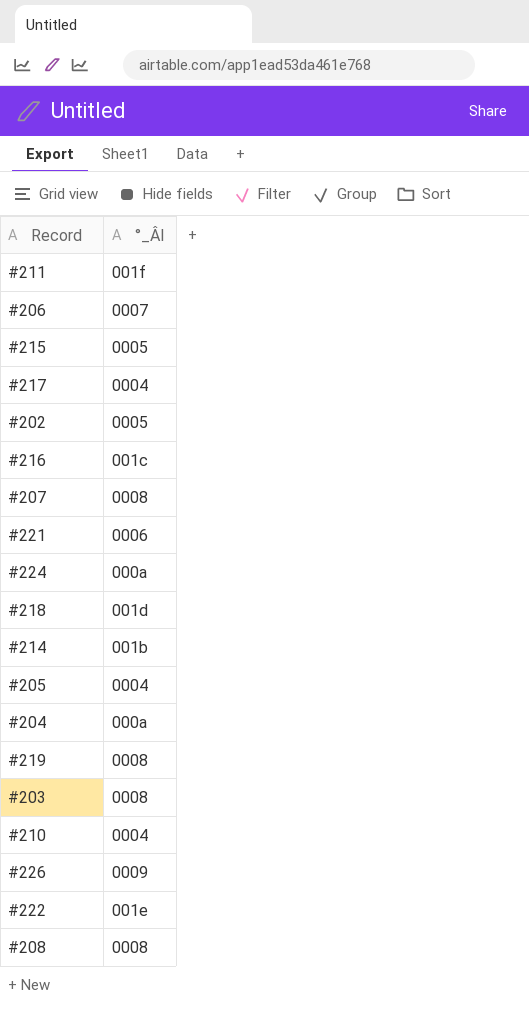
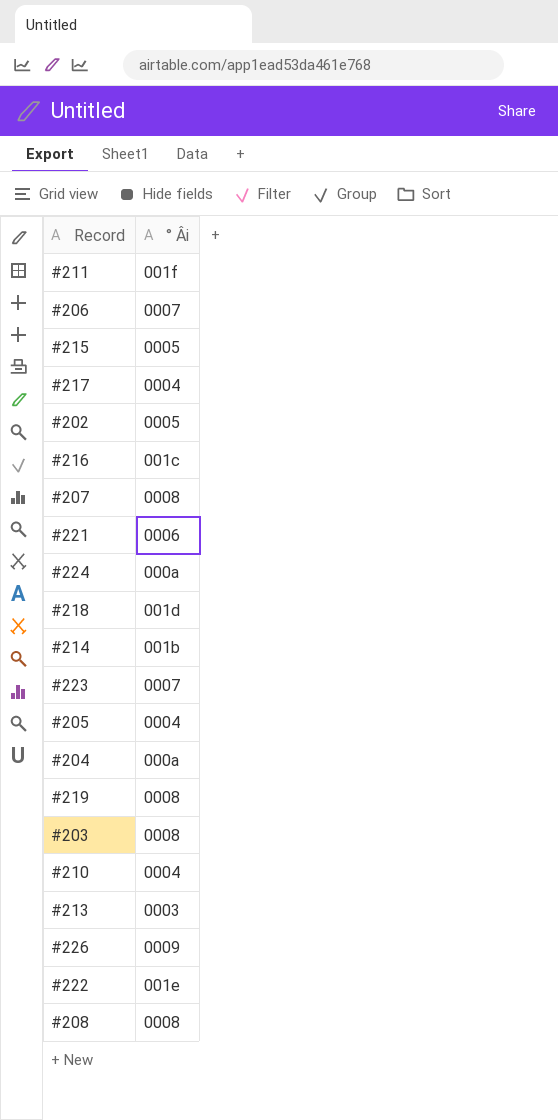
column name: °_ÂI -> ° Âi
row #223: none -> 0007
row #213: none -> 0003

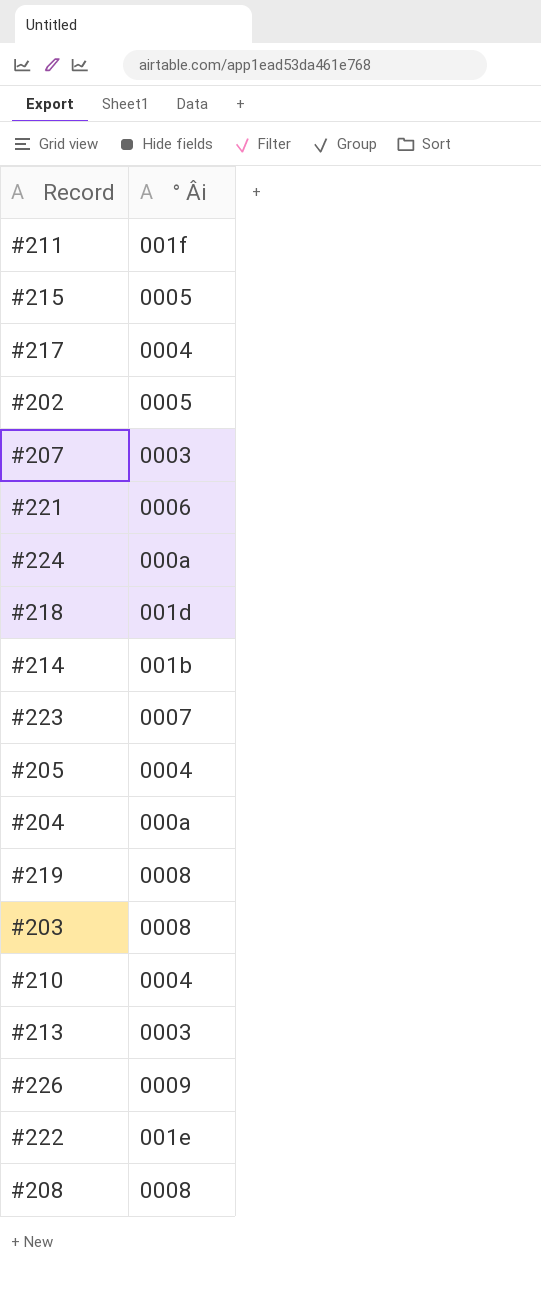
row #206: 0007 -> none
row #216: 001c -> none
#207 | ° Âi: 0008 -> 0003

